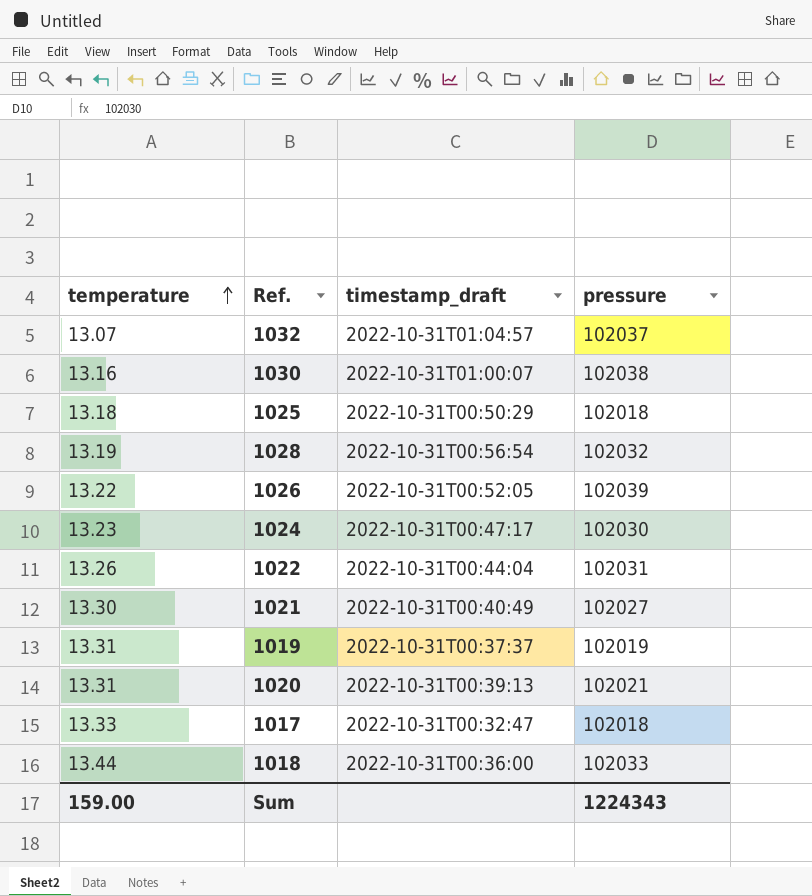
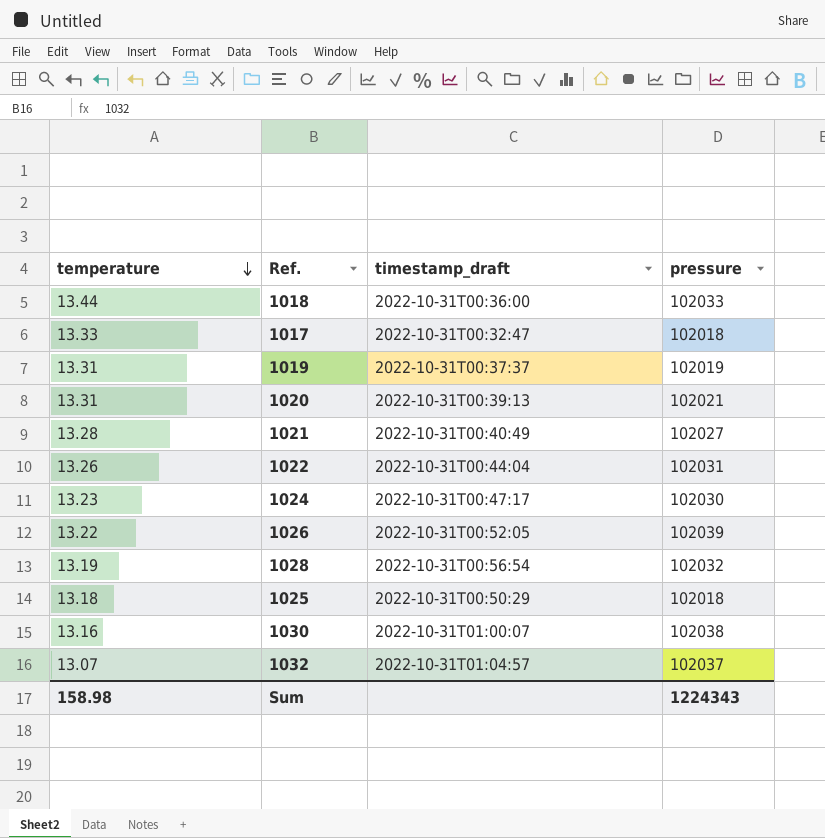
row order: temperature ascending -> temperature descending
1021 | temperature: 13.30 -> 13.28
Sum | temperature: 159.00 -> 158.98

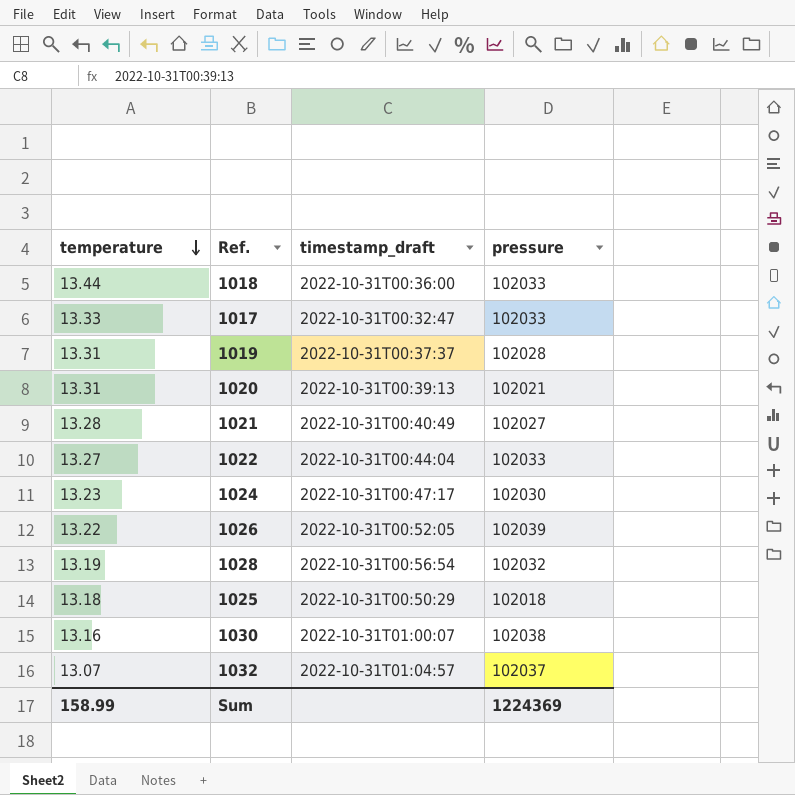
1017 | pressure: 102018 -> 102033
1019 | pressure: 102019 -> 102028
1022 | temperature: 13.26 -> 13.27
1022 | pressure: 102031 -> 102033
Sum | temperature: 158.98 -> 158.99
Sum | pressure: 1224343 -> 1224369

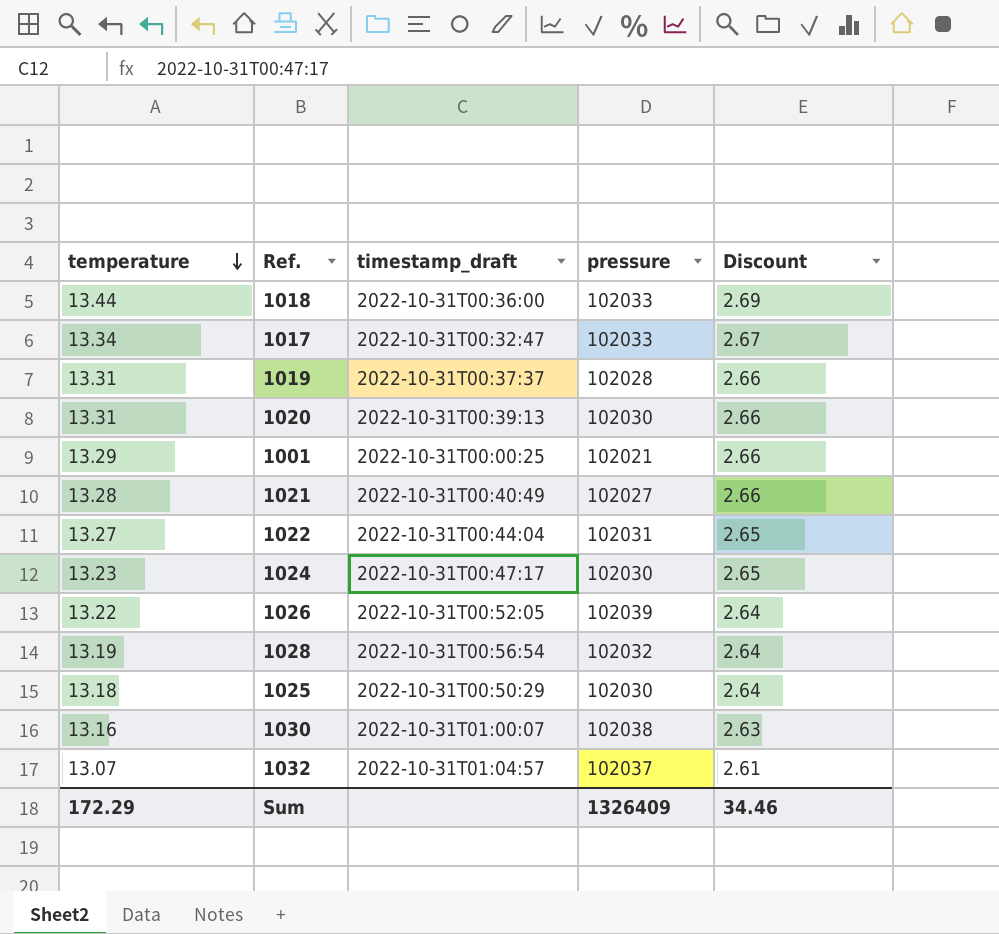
column Discount | formula: none -> [temperature] * 0.2
1017 | temperature: 13.33 -> 13.34
1020 | pressure: 102021 -> 102030
row 1001: none -> 13.29 | 2022-10-31T00:00:25 | 102021 | 2.66
1022 | pressure: 102033 -> 102031
1025 | pressure: 102018 -> 102030
Sum | temperature: 158.99 -> 172.29
Sum | pressure: 1224369 -> 1326409

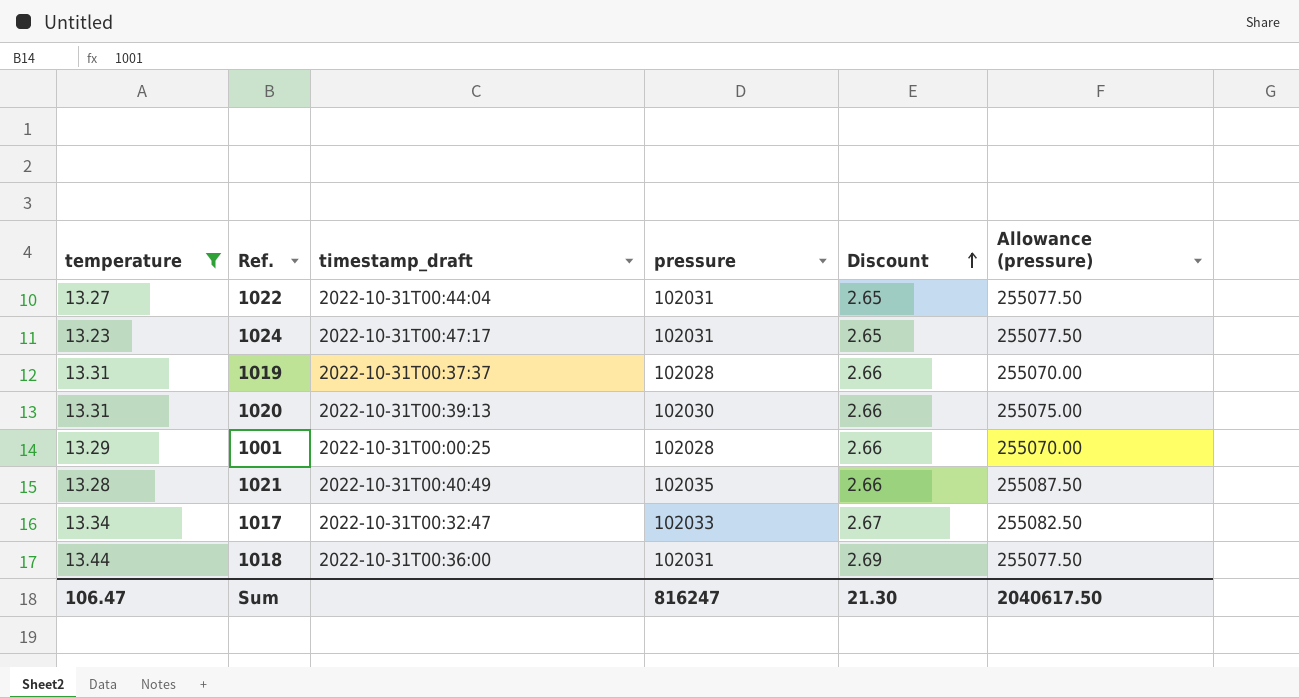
filter: none -> temperature >= 13.23
row order: temperature descending -> Discount ascending
column Allowance (pressure) | formula: none -> [pressure] * 2.5
1024 | pressure: 102030 -> 102031
1001 | pressure: 102021 -> 102028
1021 | pressure: 102027 -> 102035
1018 | pressure: 102033 -> 102031
Sum | temperature: 172.29 -> 106.47
Sum | pressure: 1326409 -> 816247
Sum | Discount: 34.46 -> 21.30

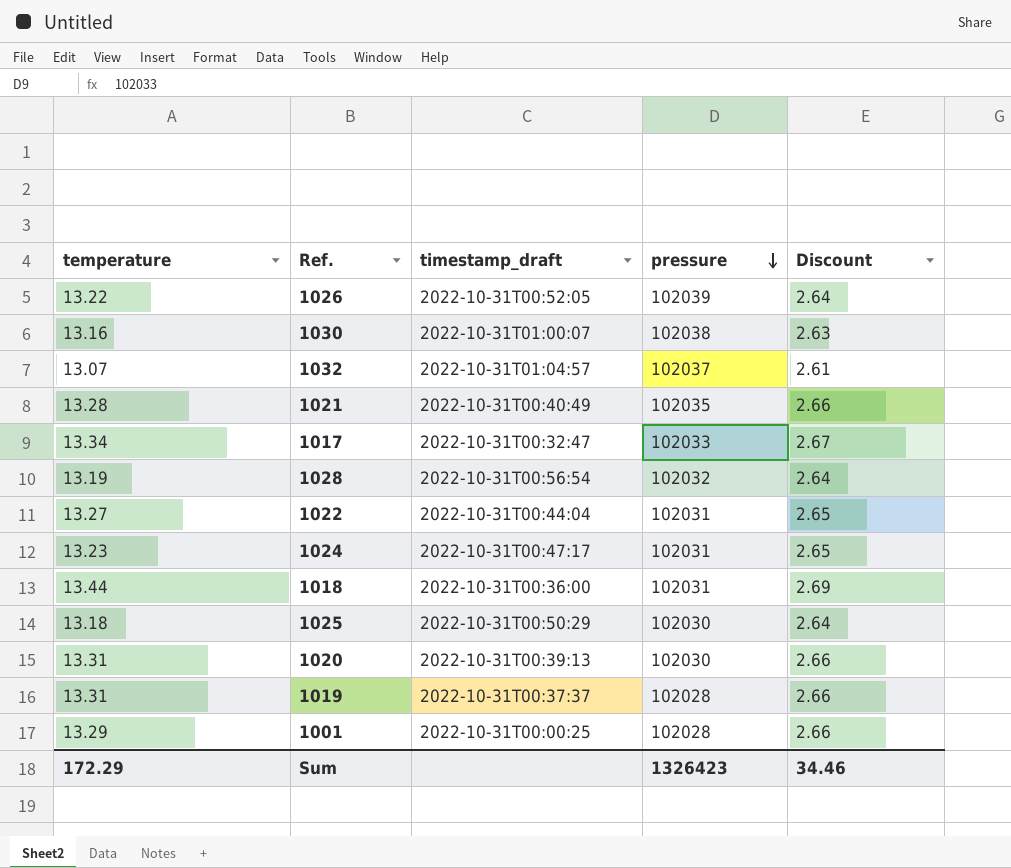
filter: temperature >= 13.23 -> none
row order: Discount ascending -> pressure descending
column Allowance (pressure) | formula: [pressure] * 2.5 -> none
Sum | temperature: 106.47 -> 172.29
Sum | pressure: 816247 -> 1326423
Sum | Discount: 21.30 -> 34.46

